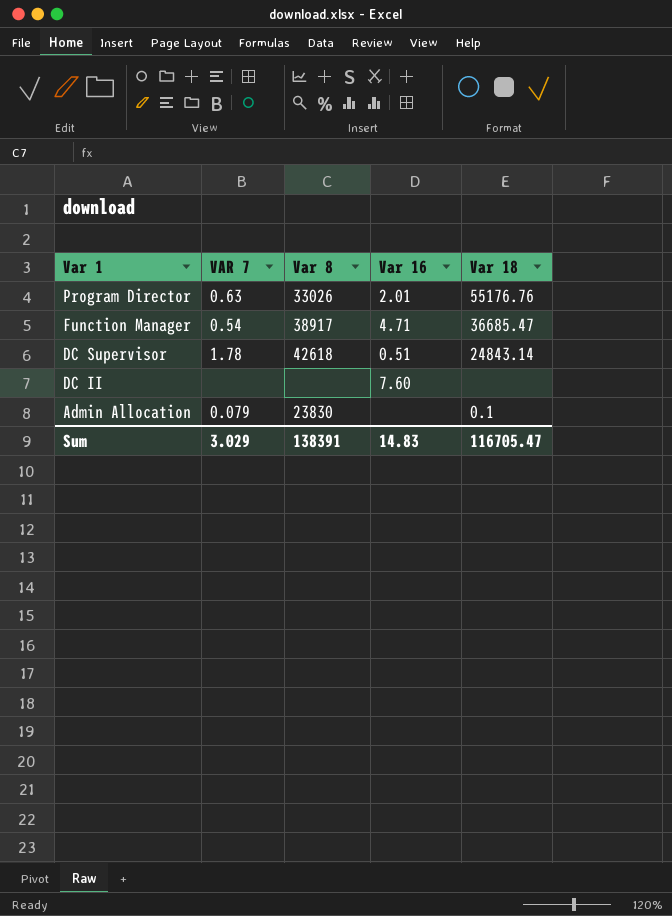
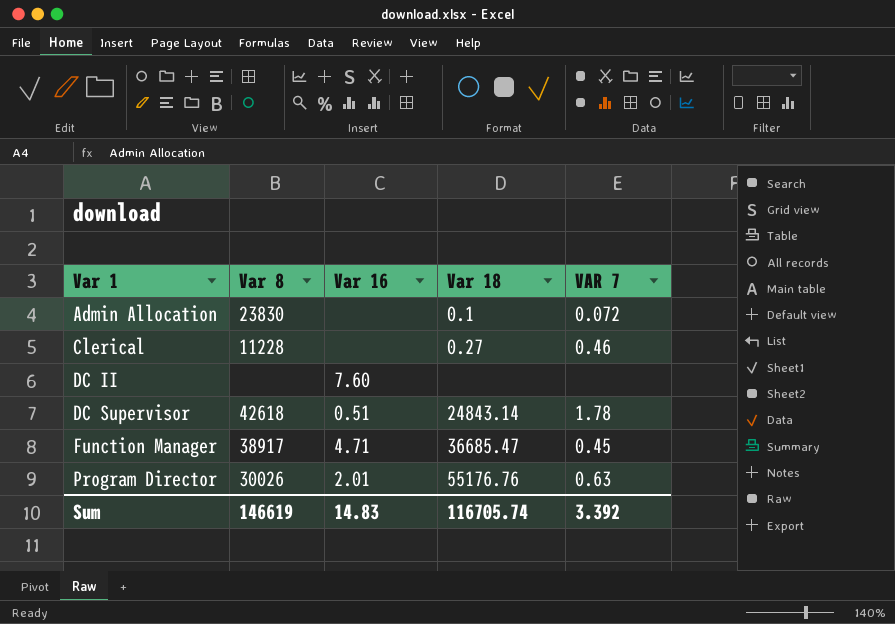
row order: Var 1 descending -> Var 1 ascending
column VAR 7 | position: 2 -> 5
Admin Allocation | VAR 7: 0.079 -> 0.072
row Clerical: none -> 11228 | none | 0.27 | 0.46
Function Manager | VAR 7: 0.54 -> 0.45
Program Director | Var 8: 33026 -> 30026
Sum | Var 8: 138391 -> 146619
Sum | Var 18: 116705.47 -> 116705.74
Sum | VAR 7: 3.029 -> 3.392

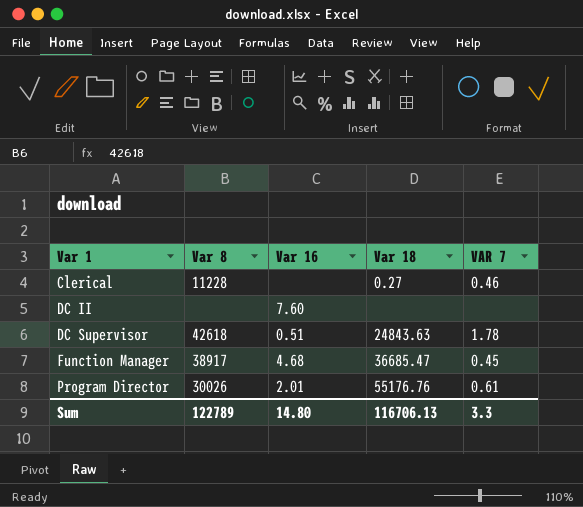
row Admin Allocation: 23830 | none | 0.1 | 0.072 -> none
DC Supervisor | Var 18: 24843.14 -> 24843.63
Function Manager | Var 16: 4.71 -> 4.68
Program Director | VAR 7: 0.63 -> 0.61
Sum | Var 8: 146619 -> 122789
Sum | Var 16: 14.83 -> 14.80
Sum | Var 18: 116705.74 -> 116706.13
Sum | VAR 7: 3.392 -> 3.3

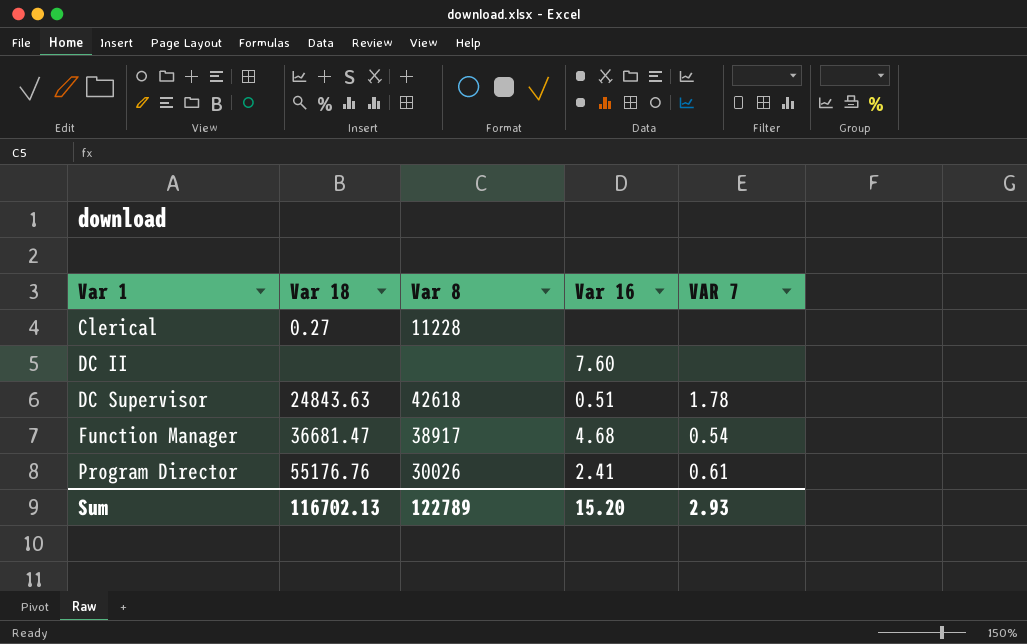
column Var 18 | position: 4 -> 2
Clerical | VAR 7: 0.46 -> none
Function Manager | Var 18: 36685.47 -> 36681.47
Function Manager | VAR 7: 0.45 -> 0.54
Program Director | Var 16: 2.01 -> 2.41
Sum | Var 18: 116706.13 -> 116702.13
Sum | Var 16: 14.80 -> 15.20
Sum | VAR 7: 3.3 -> 2.93

